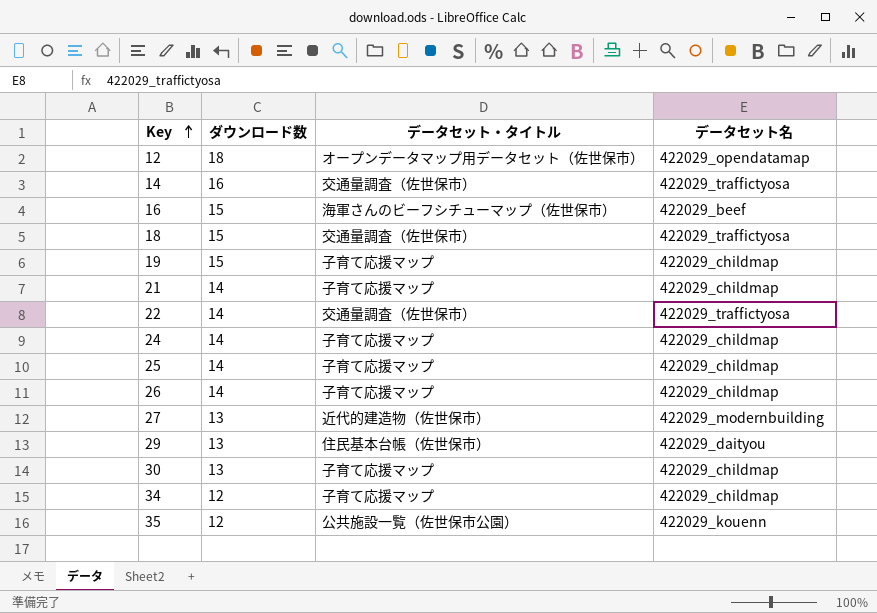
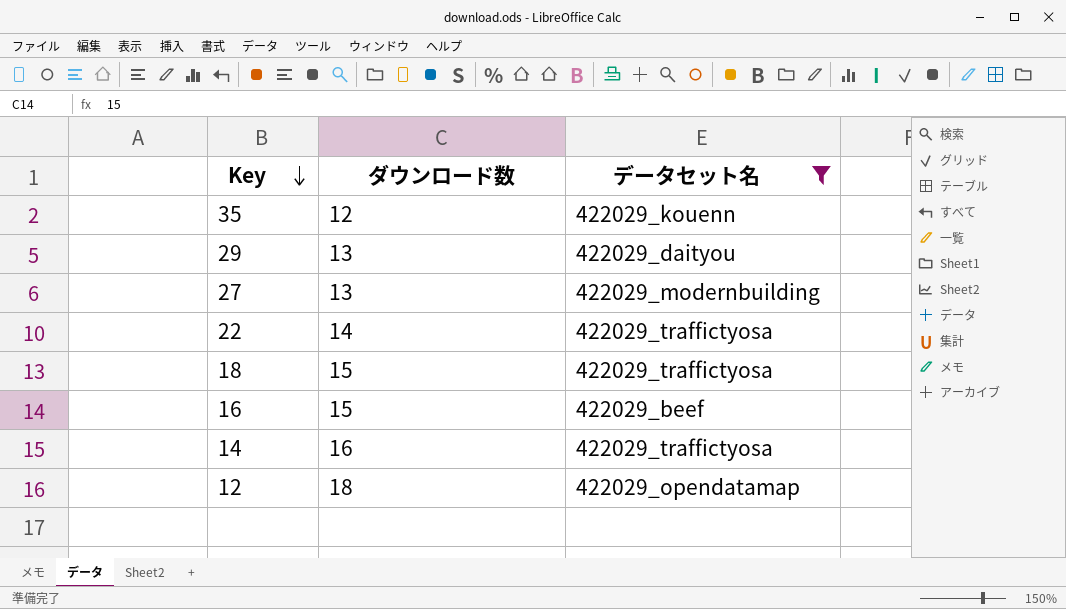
filter: none -> データセット名 != 422029_childmap
row order: Key ascending -> Key descending
column データセット・タイトル | position: 3 -> none

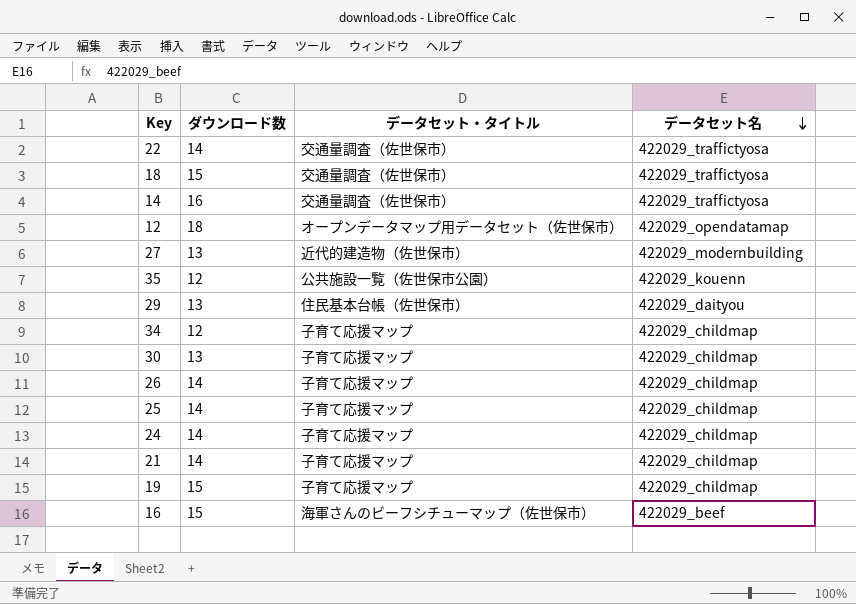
filter: データセット名 != 422029_childmap -> none
row order: Key descending -> データセット名 descending
column データセット・タイトル | position: none -> 3

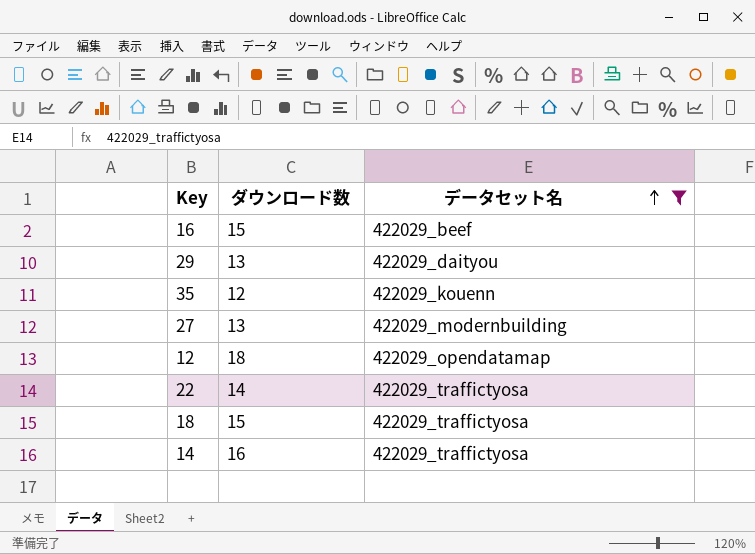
filter: none -> データセット名 != 422029_childmap
row order: データセット名 descending -> データセット名 ascending
column データセット・タイトル | position: 3 -> none

